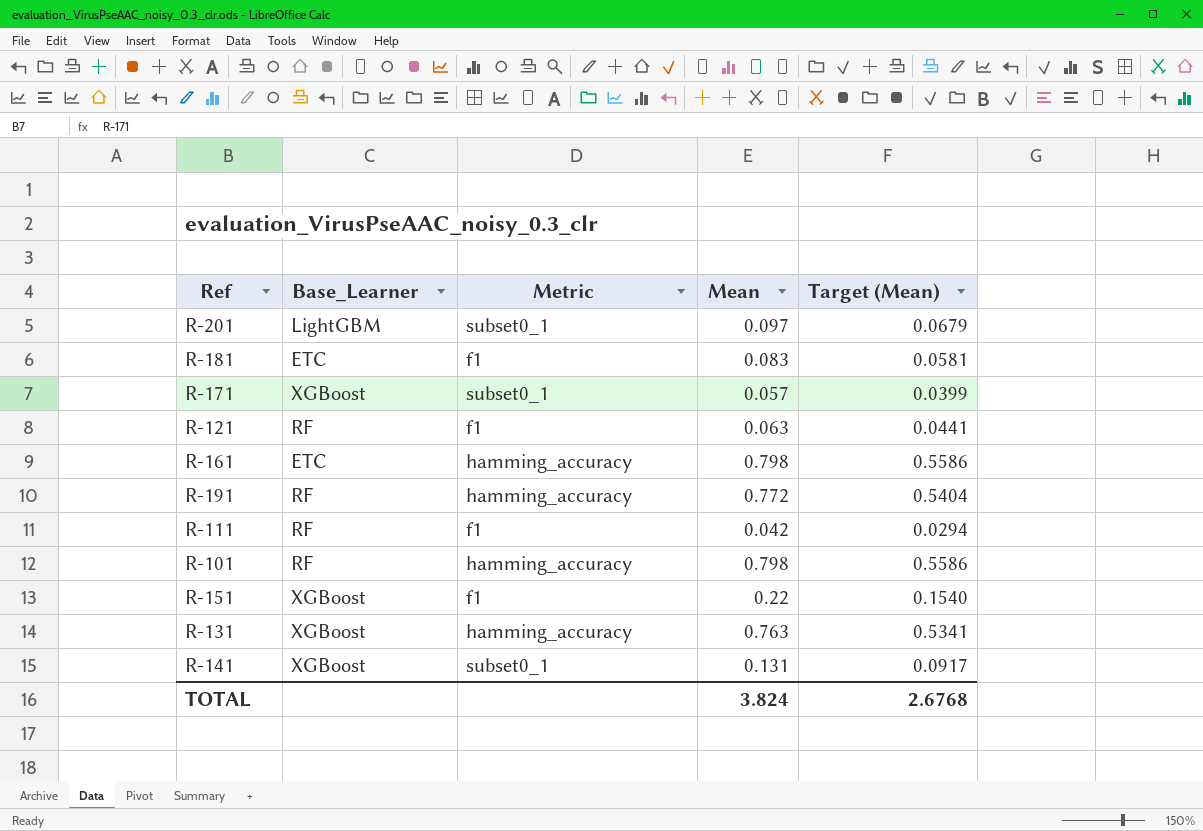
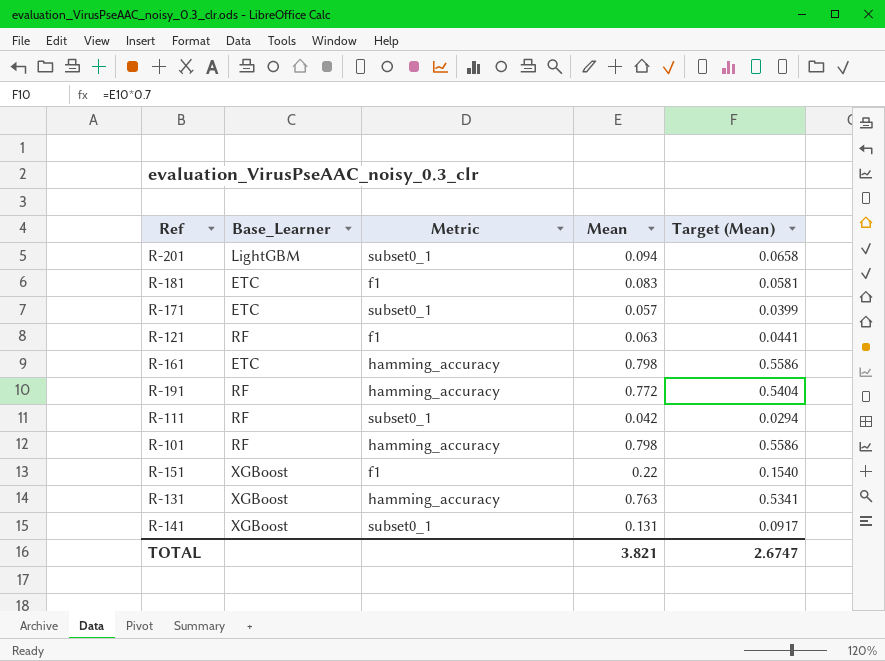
R-201 | Mean: 0.097 -> 0.094
R-201 | Target (Mean): 0.0679 -> 0.0658
R-171 | Base_Learner: XGBoost -> ETC
R-111 | Metric: f1 -> subset0_1
TOTAL | Mean: 3.824 -> 3.821
TOTAL | Target (Mean): 2.6768 -> 2.6747

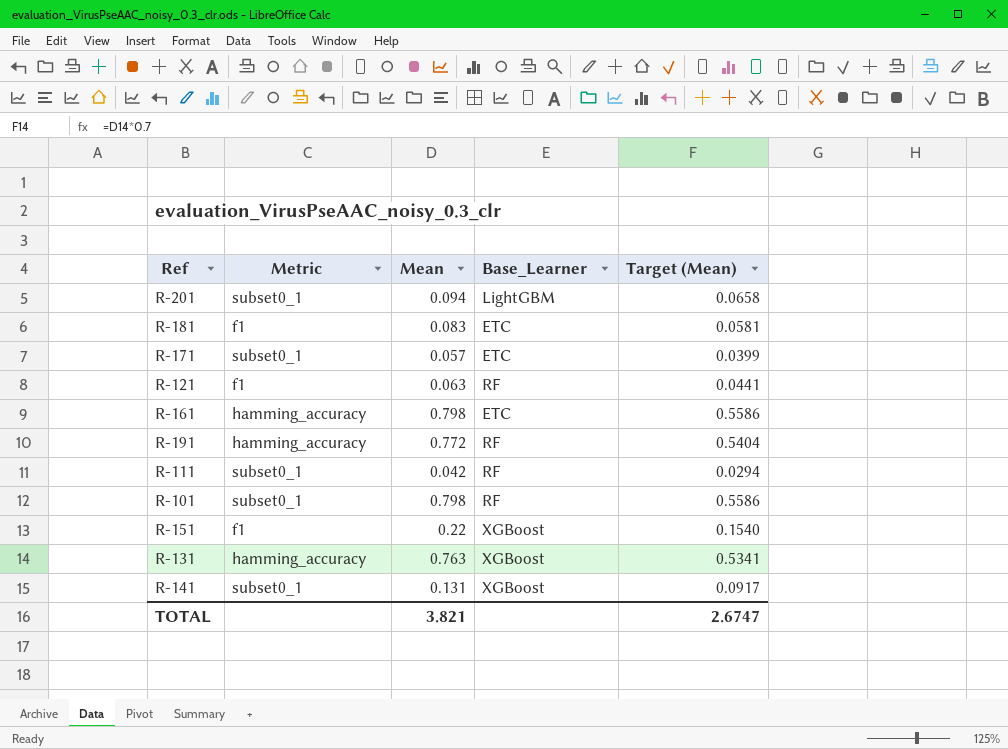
column Base_Learner | position: 2 -> 4
R-101 | Metric: hamming_accuracy -> subset0_1

